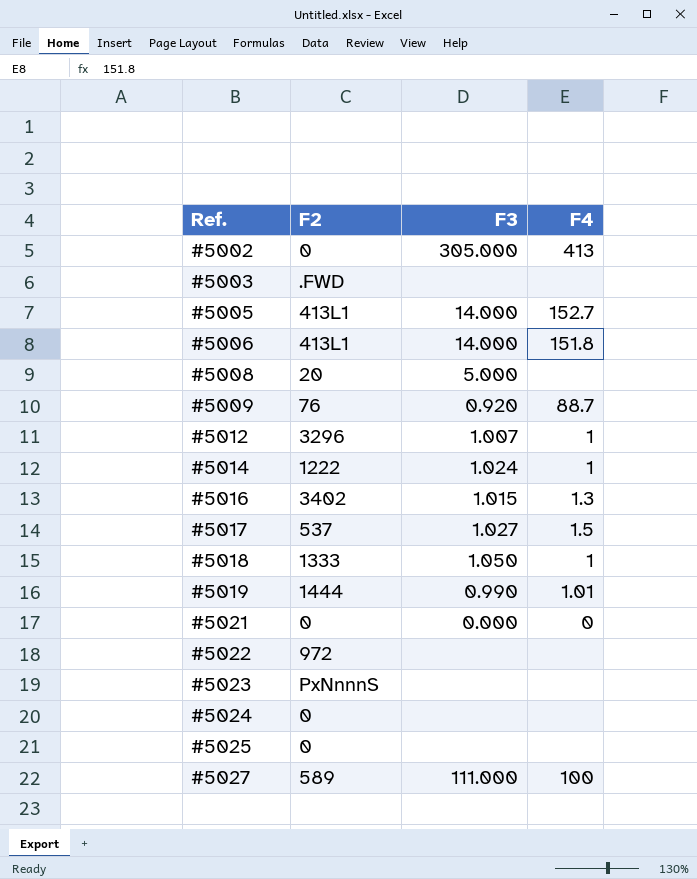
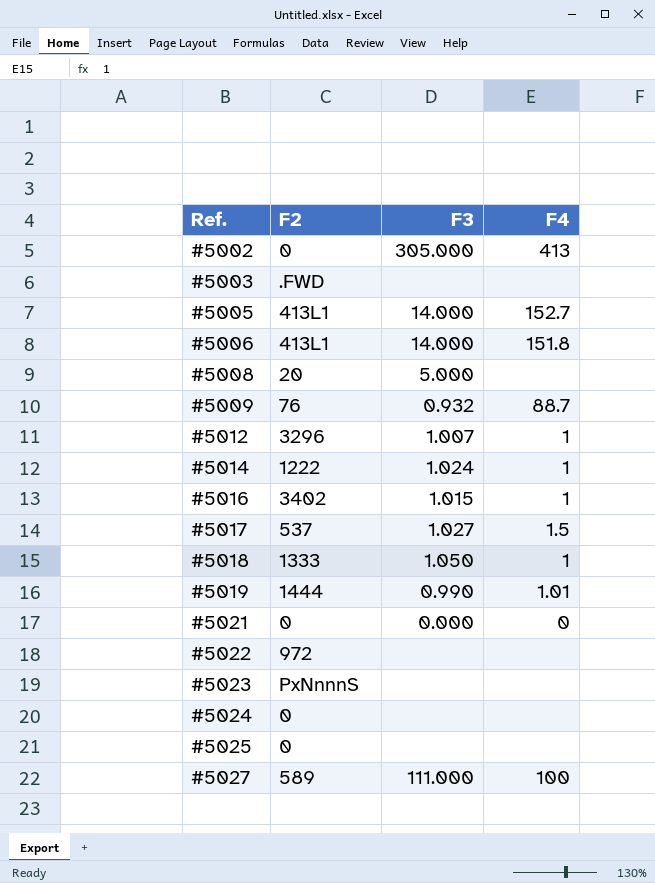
#5009 | F3: 0.920 -> 0.932
#5016 | F4: 1.3 -> 1

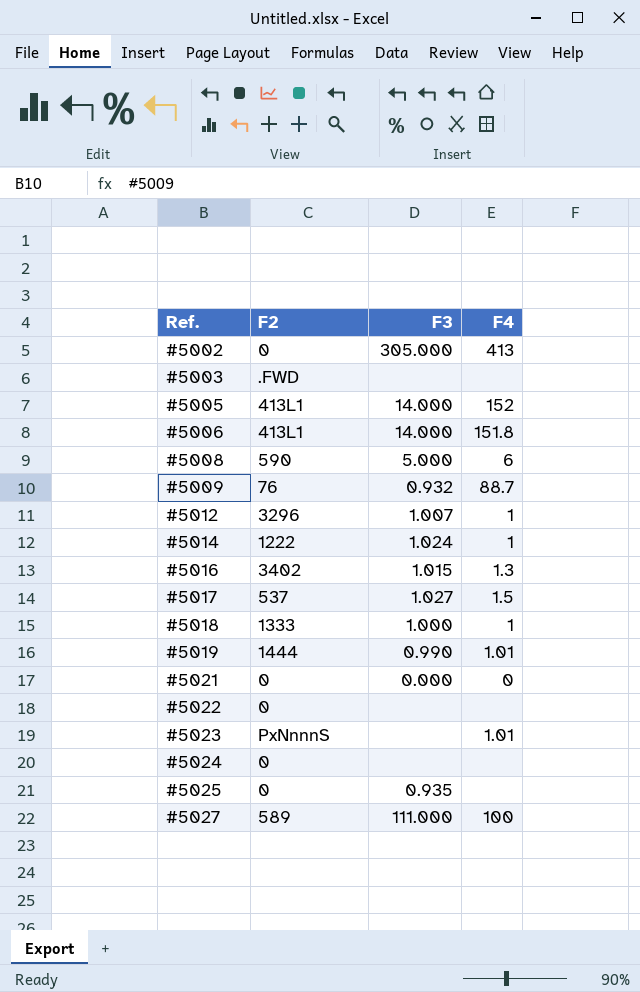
#5005 | F4: 152.7 -> 152
#5008 | F2: 20 -> 590
#5008 | F4: none -> 6
#5016 | F4: 1 -> 1.3
#5018 | F3: 1.050 -> 1.000
#5022 | F2: 972 -> 0
#5023 | F4: none -> 1.01
#5025 | F3: none -> 0.935

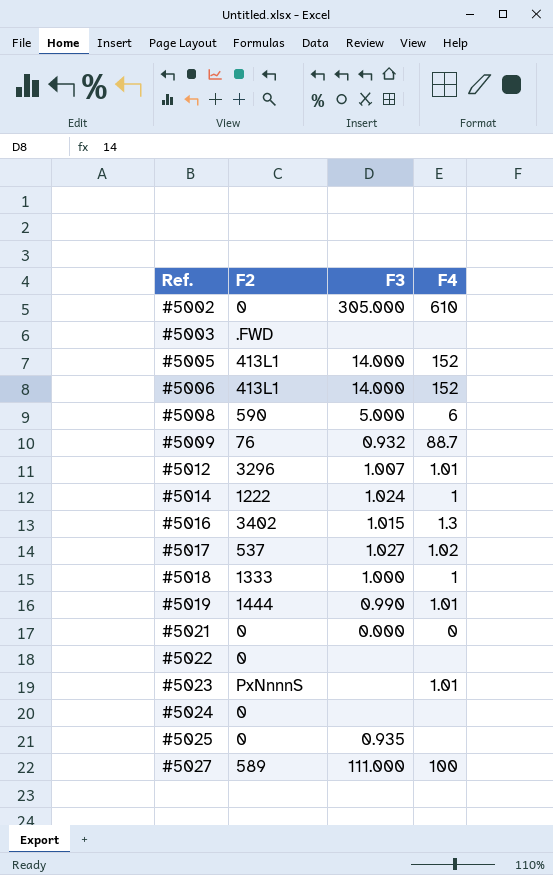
#5002 | F4: 413 -> 610
#5006 | F4: 151.8 -> 152
#5012 | F4: 1 -> 1.01
#5017 | F4: 1.5 -> 1.02

